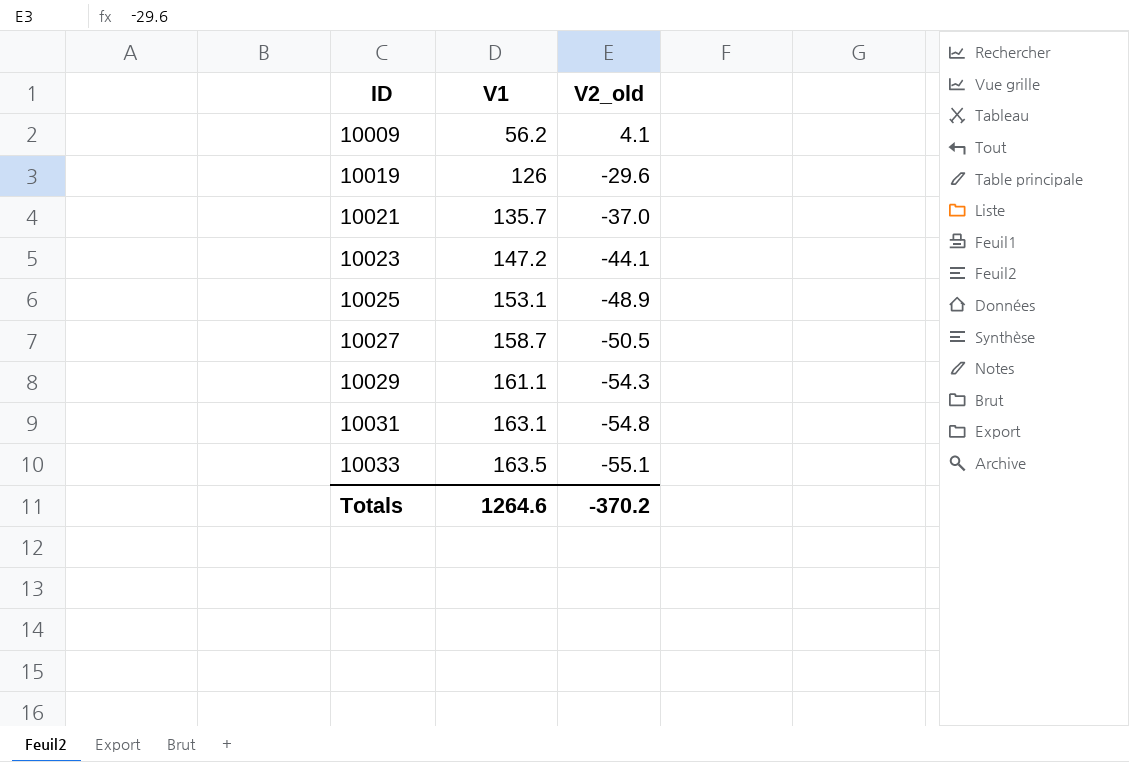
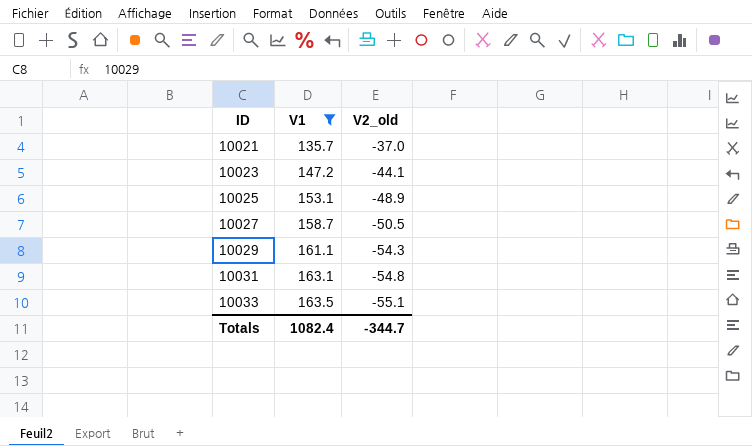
filter: none -> V1 >= 135.7
Totals | V1: 1264.6 -> 1082.4
Totals | V2_old: -370.2 -> -344.7

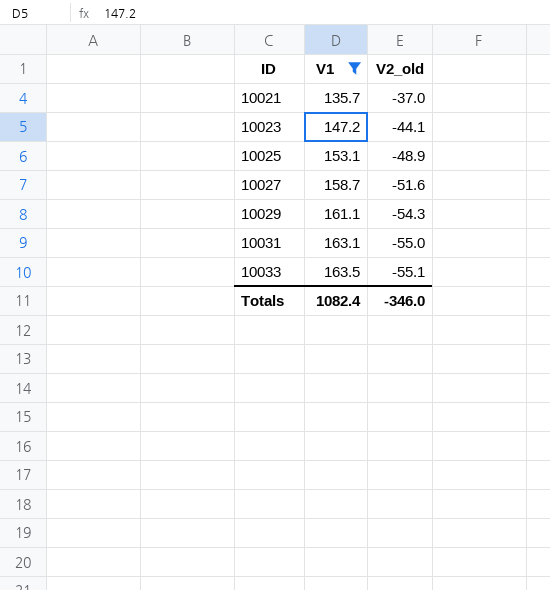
10027 | V2_old: -50.5 -> -51.6
10031 | V2_old: -54.8 -> -55.0
Totals | V2_old: -344.7 -> -346.0

